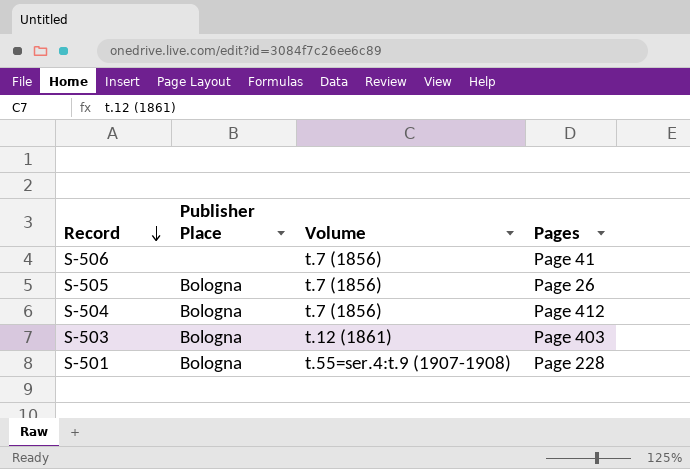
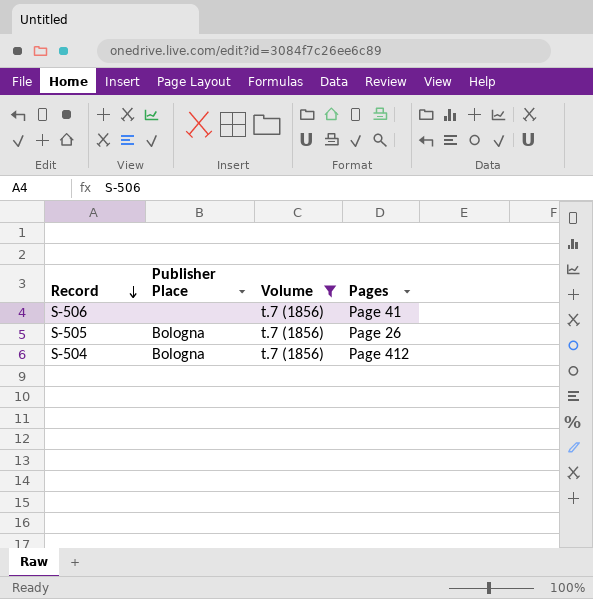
filter: none -> Volume = t.7 (1856)

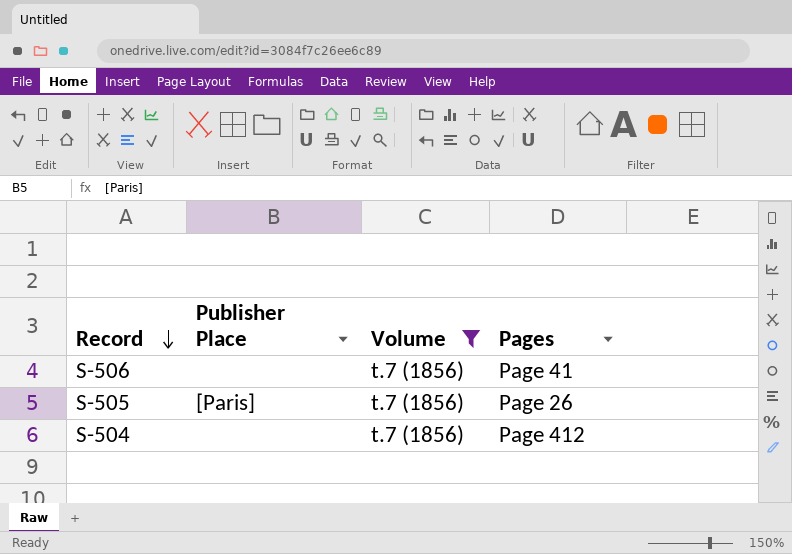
S-505 | Publisher Place: Bologna -> [Paris]
S-504 | Publisher Place: Bologna -> none

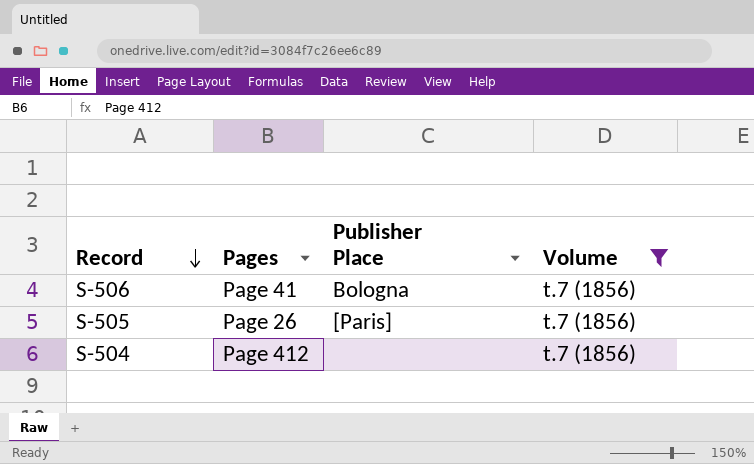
column Pages | position: 4 -> 2
S-506 | Publisher Place: none -> Bologna

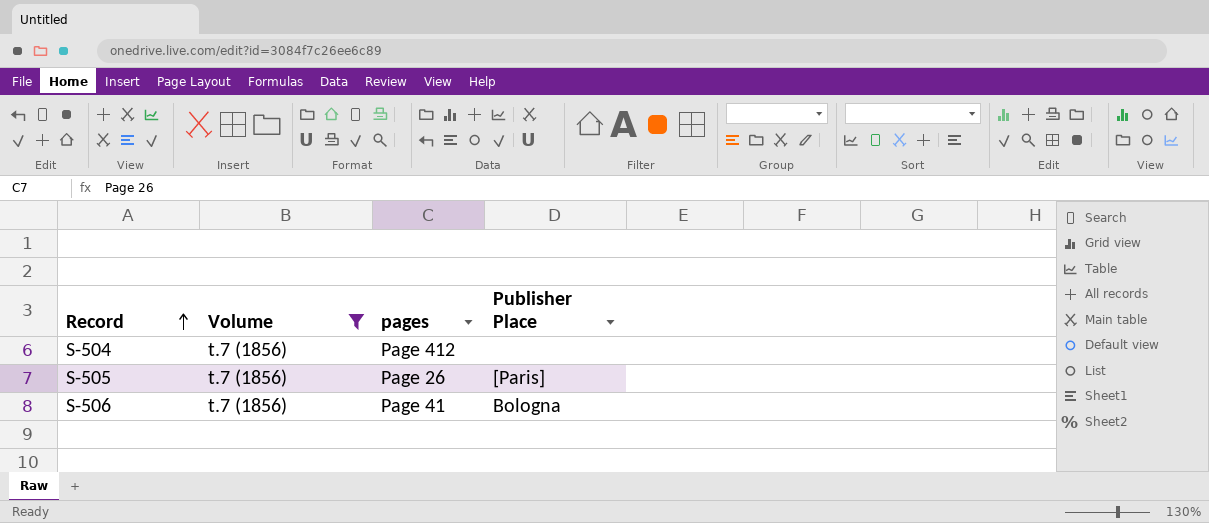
row order: Record descending -> Record ascending
column Volume | position: 4 -> 2
column name: Pages -> pages

